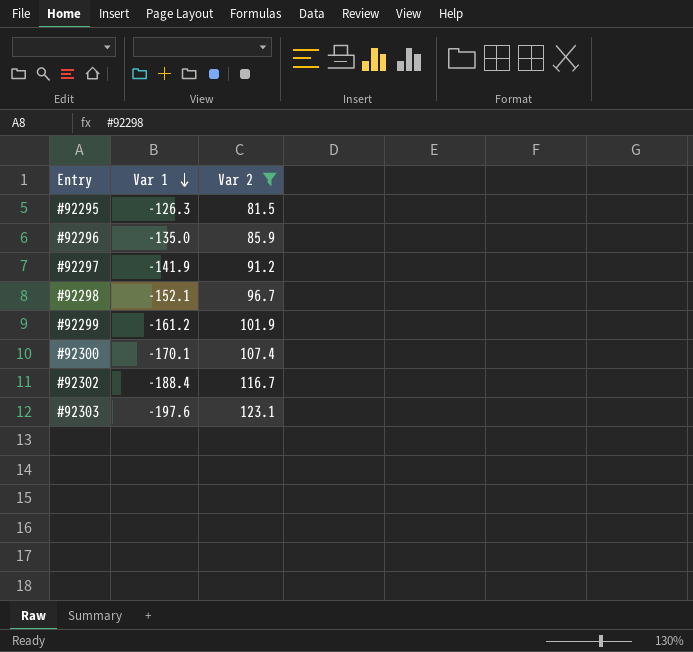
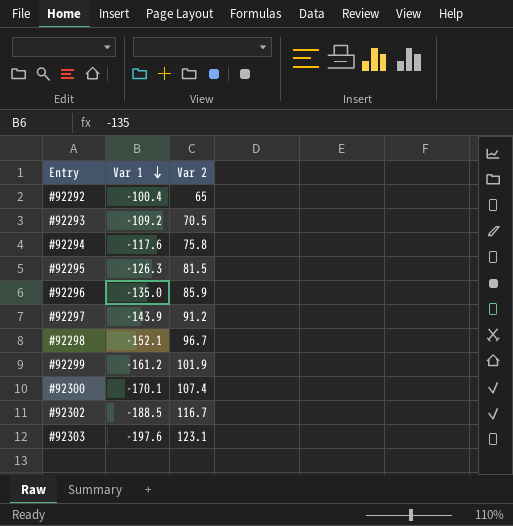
filter: Var 2 >= 81.5 -> none
#92297 | Var 1: -141.9 -> -143.9
#92302 | Var 1: -188.4 -> -188.5

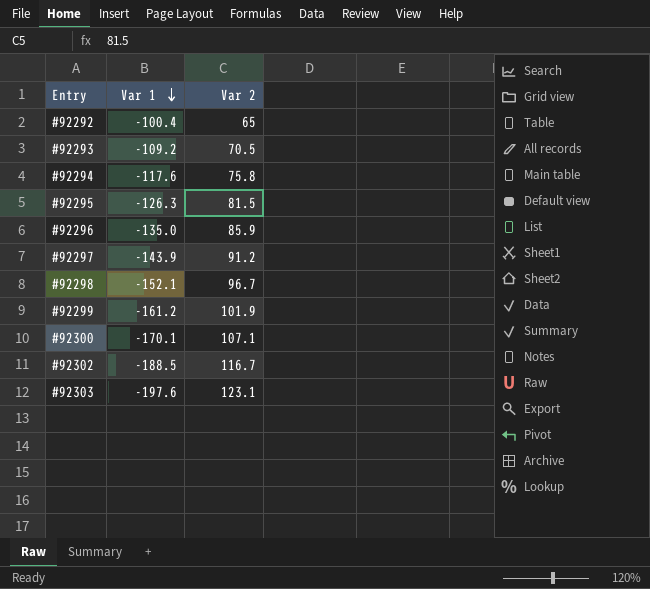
#92300 | Var 2: 107.4 -> 107.1

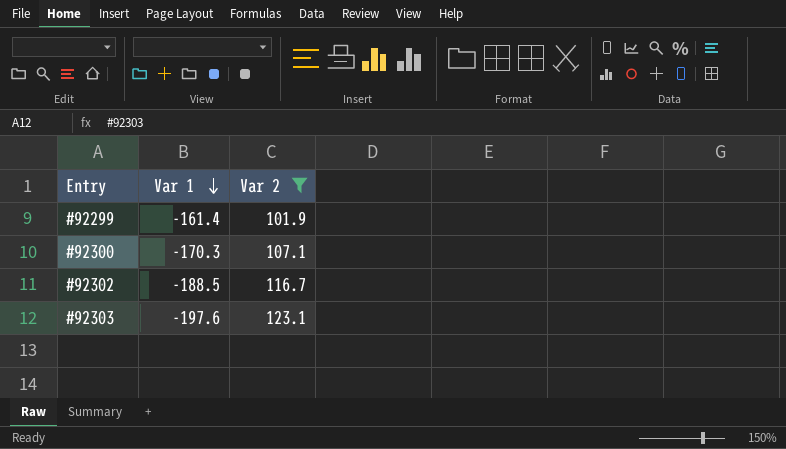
filter: none -> Var 2 >= 101.9
#92299 | Var 1: -161.2 -> -161.4
#92300 | Var 1: -170.1 -> -170.3

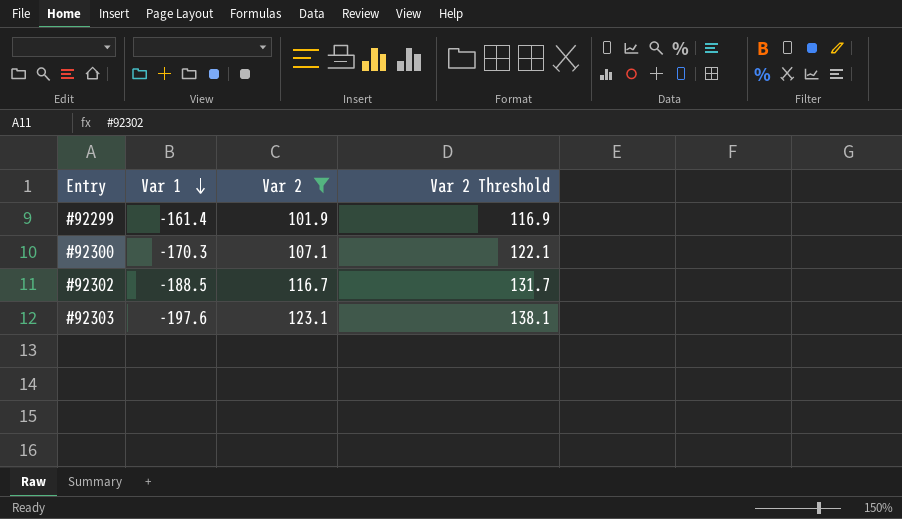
column Var 2 Threshold | formula: none -> [Var 2] + 15

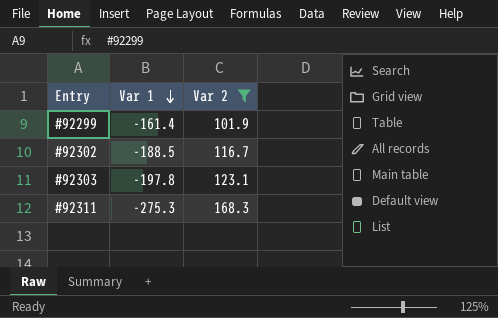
column Var 2 Threshold | formula: [Var 2] + 15 -> none
row #92300: -170.3 | 107.1 | 122.1 -> none
#92303 | Var 1: -197.6 -> -197.8
row #92311: none -> -275.3 | 168.3

